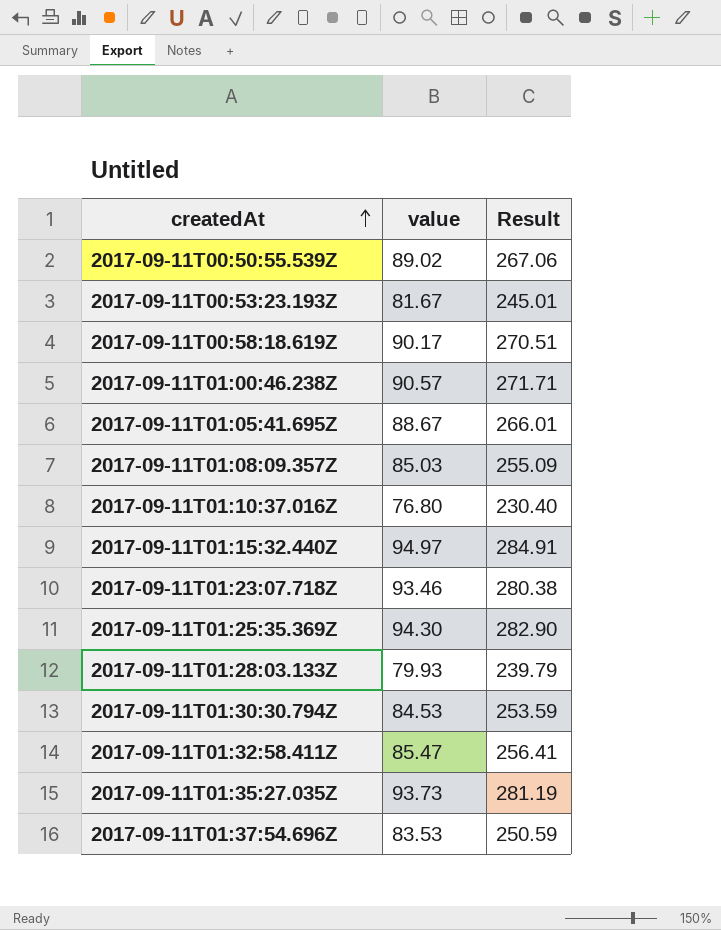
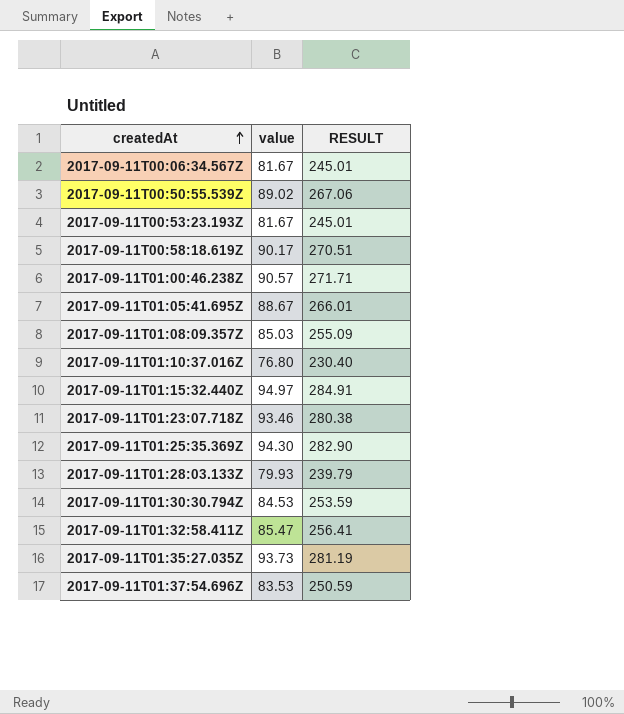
column name: Result -> RESULT
row 2017-09-11T00:06:34.567Z: none -> 81.67 | 245.01

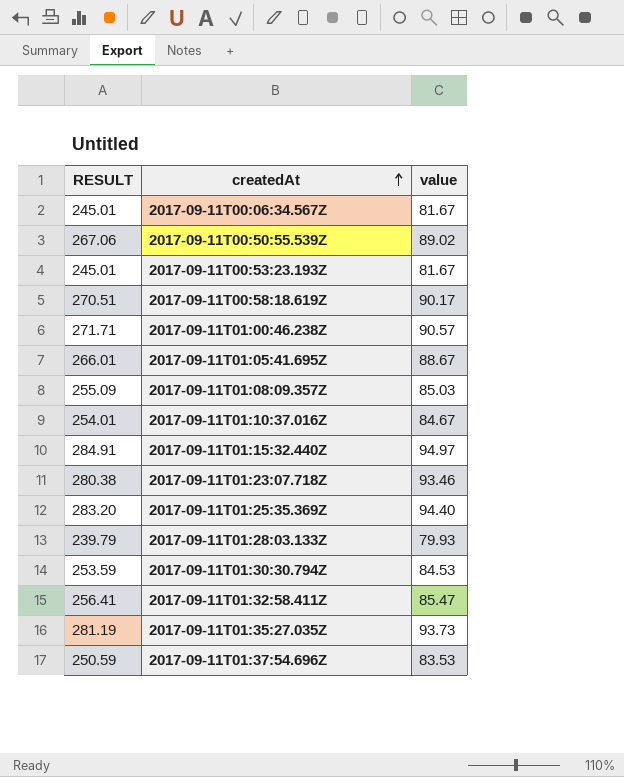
column RESULT | position: 3 -> 1
2017-09-11T01:10:37.016Z | RESULT: 230.40 -> 254.01
2017-09-11T01:10:37.016Z | value: 76.80 -> 84.67
2017-09-11T01:25:35.369Z | RESULT: 282.90 -> 283.20
2017-09-11T01:25:35.369Z | value: 94.30 -> 94.40

